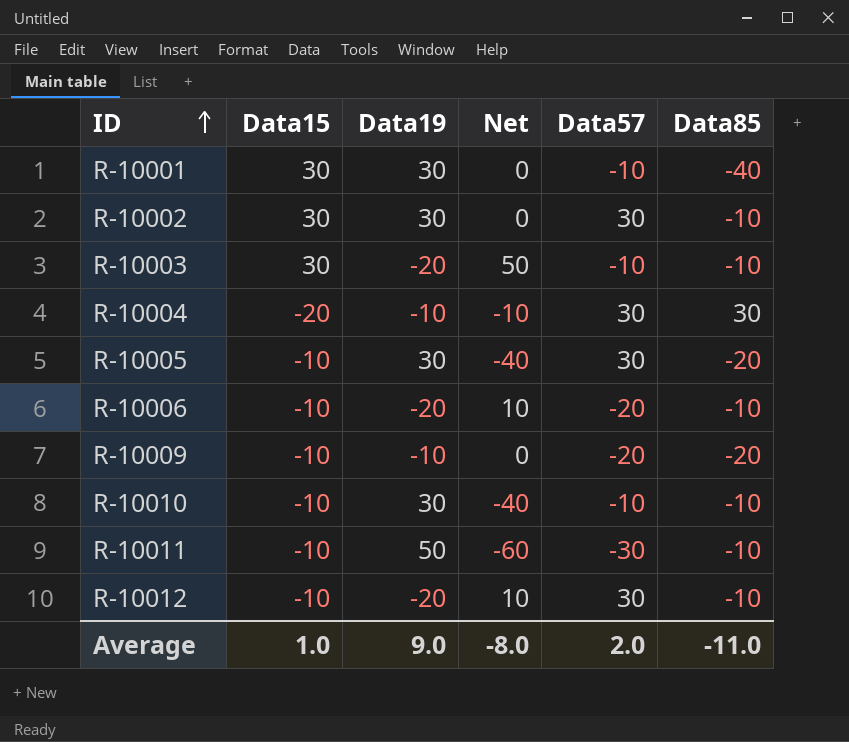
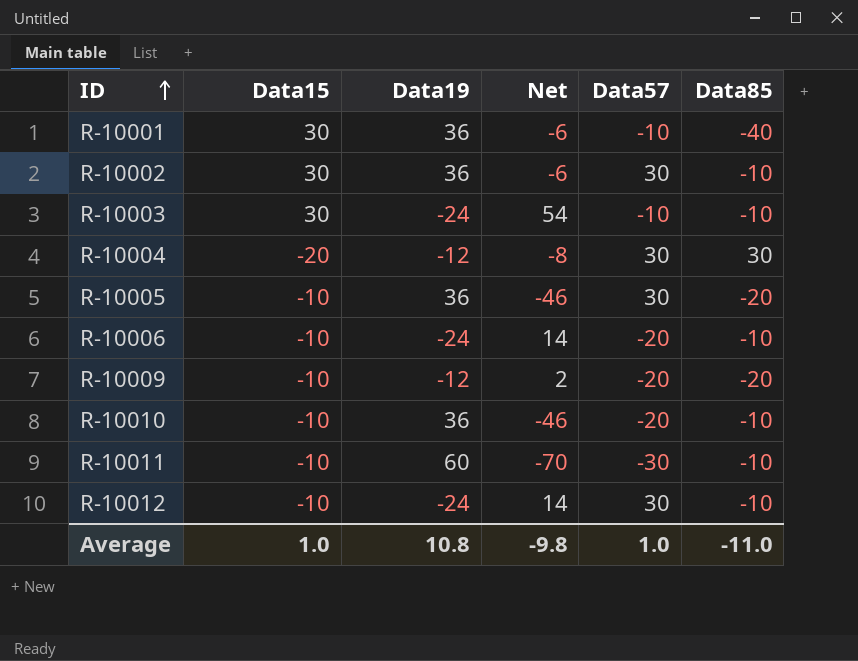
R-10001 | Data19: 30 -> 36
R-10001 | Net: 0 -> -6
R-10002 | Data19: 30 -> 36
R-10002 | Net: 0 -> -6
R-10003 | Data19: -20 -> -24
R-10003 | Net: 50 -> 54
R-10004 | Data19: -10 -> -12
R-10004 | Net: -10 -> -8
R-10005 | Data19: 30 -> 36
R-10005 | Net: -40 -> -46
R-10006 | Data19: -20 -> -24
R-10006 | Net: 10 -> 14
R-10009 | Data19: -10 -> -12
R-10009 | Net: 0 -> 2
R-10010 | Data19: 30 -> 36
R-10010 | Net: -40 -> -46
R-10010 | Data57: -10 -> -20
R-10011 | Data19: 50 -> 60
R-10011 | Net: -60 -> -70
R-10012 | Data19: -20 -> -24
R-10012 | Net: 10 -> 14
Average | Data19: 9.0 -> 10.8
Average | Net: -8.0 -> -9.8
Average | Data57: 2.0 -> 1.0

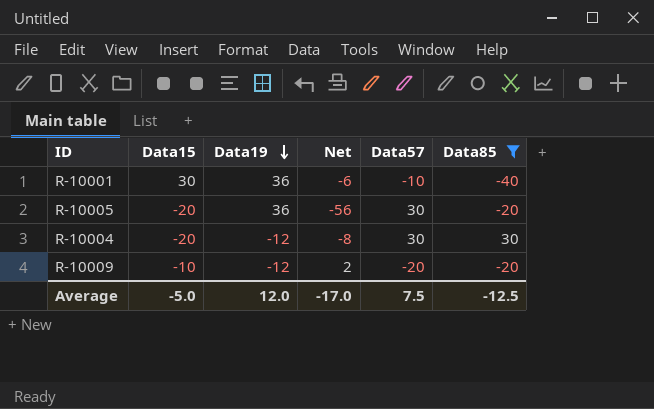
filter: none -> Data85 != -10
row order: ID ascending -> Data19 descending
R-10005 | Data15: -10 -> -20
R-10005 | Net: -46 -> -56
Average | Data15: 1.0 -> -5.0
Average | Data19: 10.8 -> 12.0
Average | Net: -9.8 -> -17.0
Average | Data57: 1.0 -> 7.5
Average | Data85: -11.0 -> -12.5

